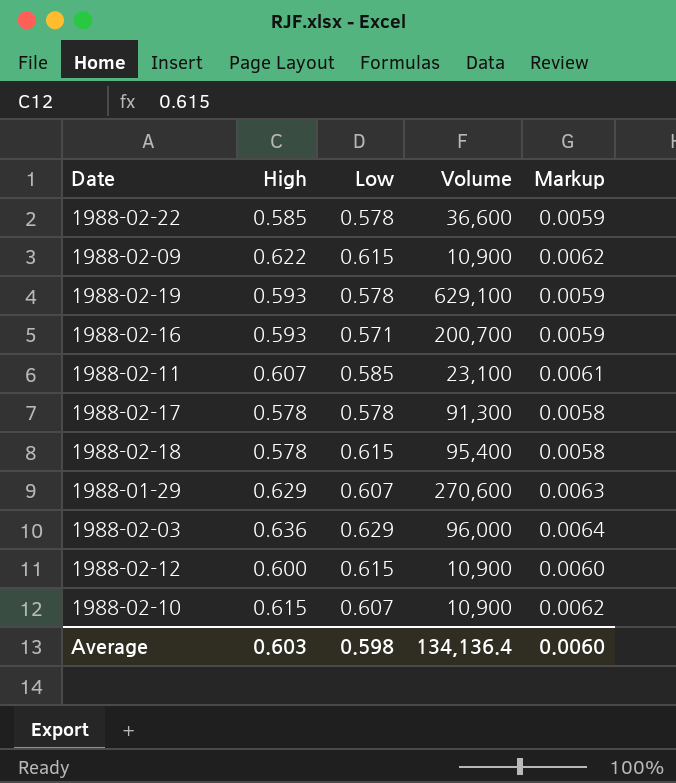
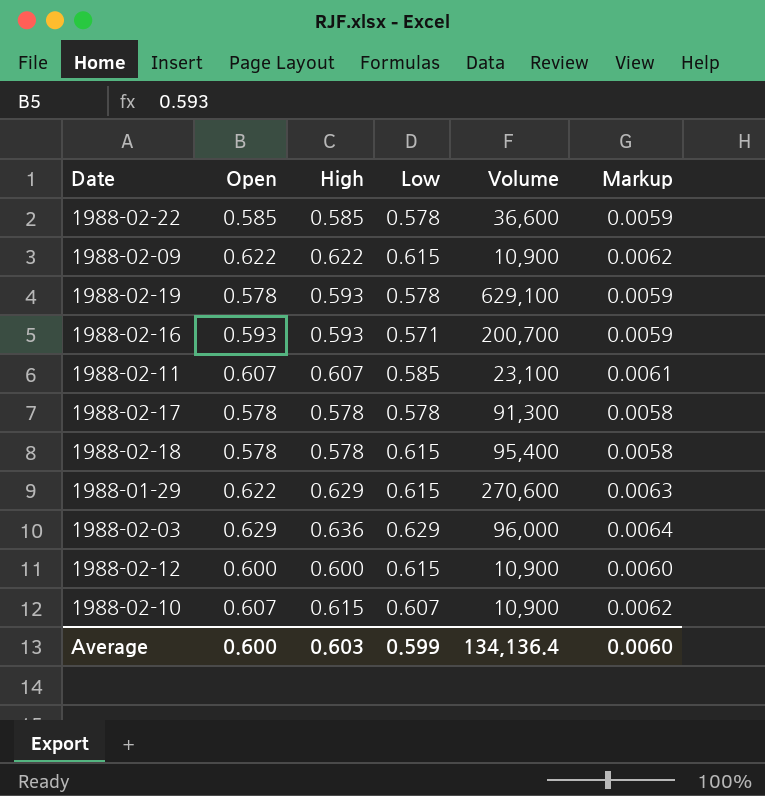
column Open | position: none -> 2
1988-01-29 | Low: 0.607 -> 0.615
Average | Low: 0.598 -> 0.599

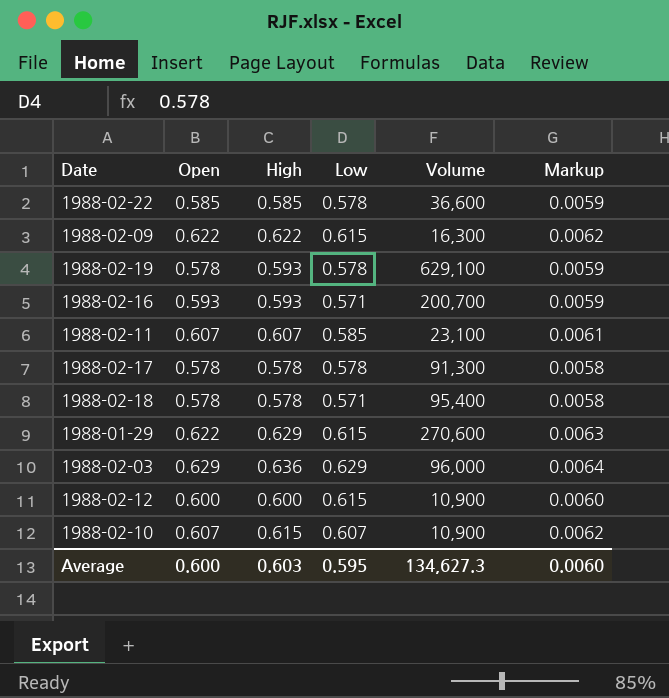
1988-02-09 | Volume: 10,900 -> 16,300
1988-02-18 | Low: 0.615 -> 0.571
Average | Low: 0.599 -> 0.595
Average | Volume: 134,136.4 -> 134,627.3

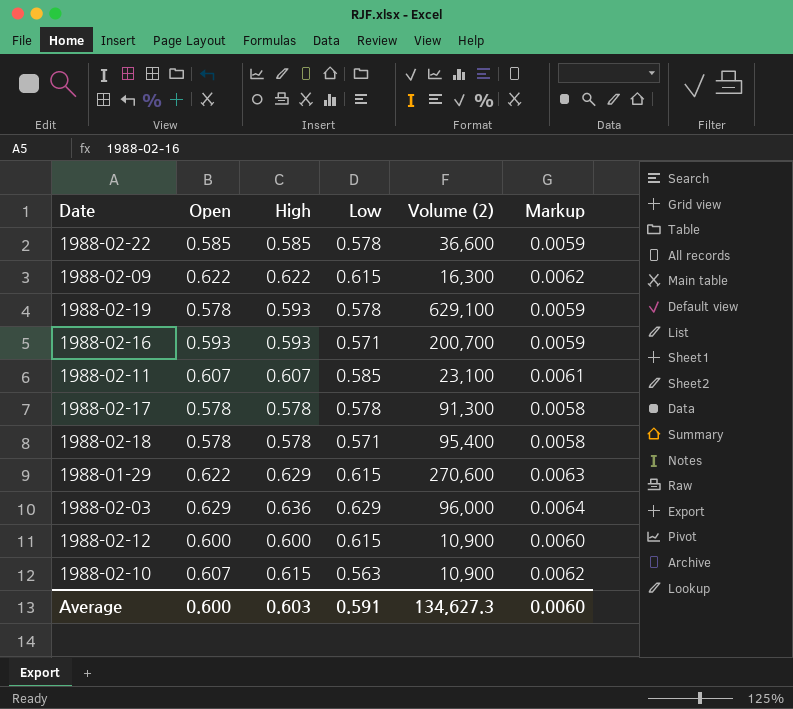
column name: Volume -> Volume (2)
1988-02-10 | Low: 0.607 -> 0.563
Average | Low: 0.595 -> 0.591

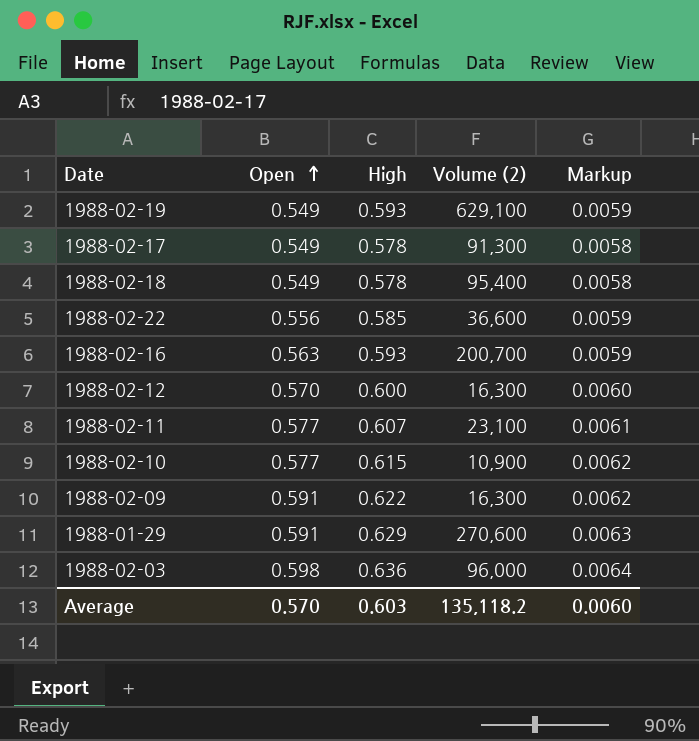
row order: none -> Open ascending
column Low | position: 4 -> none
1988-02-19 | Open: 0.578 -> 0.549
1988-02-17 | Open: 0.578 -> 0.549
1988-02-18 | Open: 0.578 -> 0.549
1988-02-22 | Open: 0.585 -> 0.556
1988-02-16 | Open: 0.593 -> 0.563
1988-02-12 | Open: 0.600 -> 0.570
1988-02-12 | Volume (2): 10,900 -> 16,300
1988-02-11 | Open: 0.607 -> 0.577
1988-02-10 | Open: 0.607 -> 0.577
1988-02-09 | Open: 0.622 -> 0.591
1988-01-29 | Open: 0.622 -> 0.591
1988-02-03 | Open: 0.629 -> 0.598
Average | Open: 0.600 -> 0.570
Average | Volume (2): 134,627.3 -> 135,118.2

